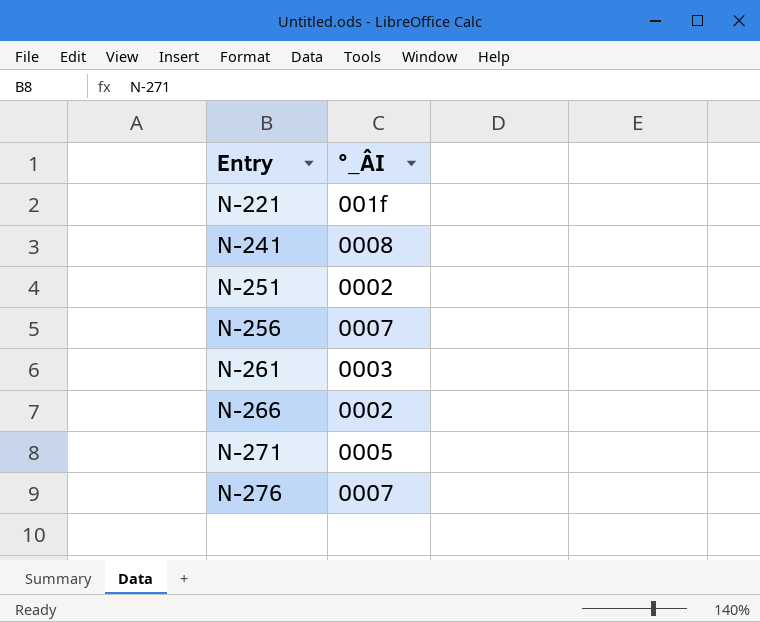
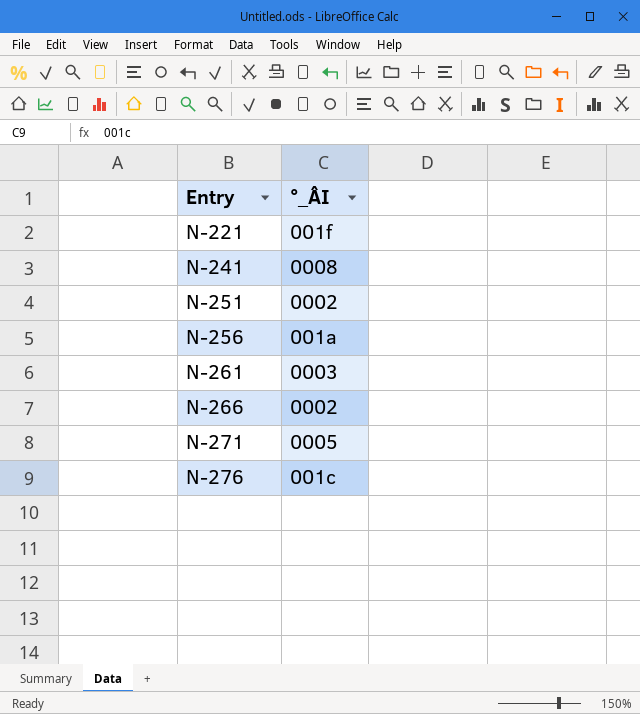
N-256 | °_ÂI: 0007 -> 001a
N-276 | °_ÂI: 0007 -> 001c

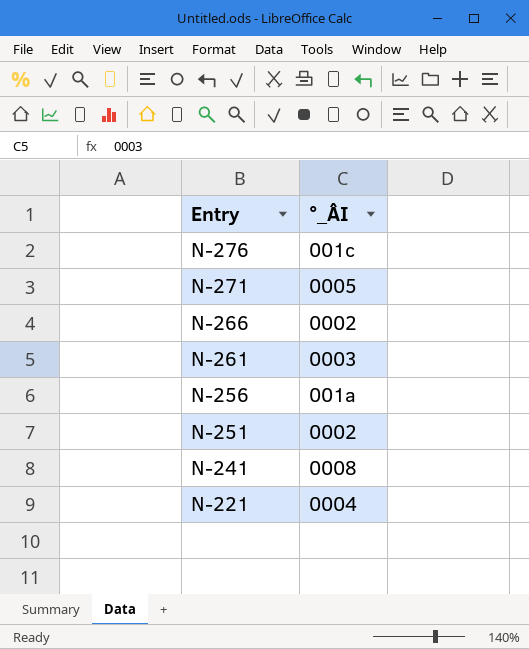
row order: Entry ascending -> Entry descending
N-221 | °_ÂI: 001f -> 0004

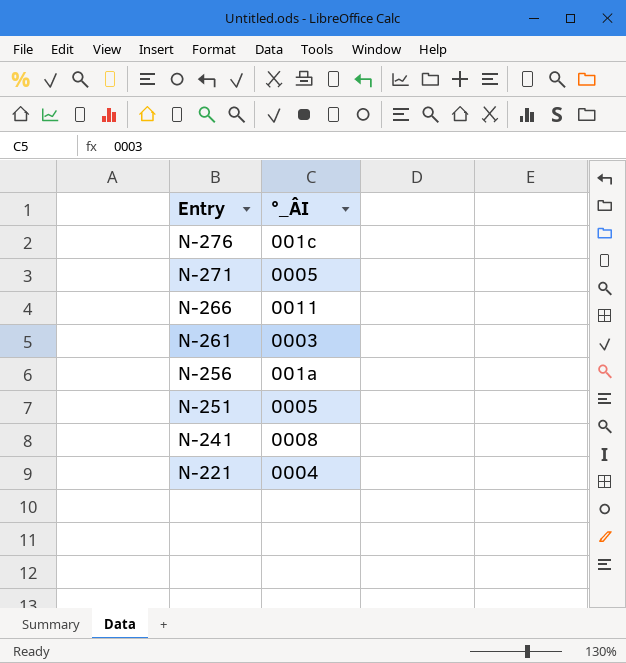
N-266 | °_ÂI: 0002 -> 0011
N-251 | °_ÂI: 0002 -> 0005

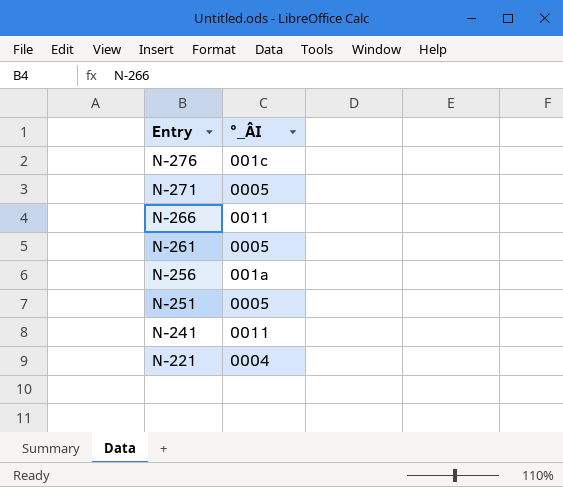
N-261 | °_ÂI: 0003 -> 0005
N-241 | °_ÂI: 0008 -> 0011

